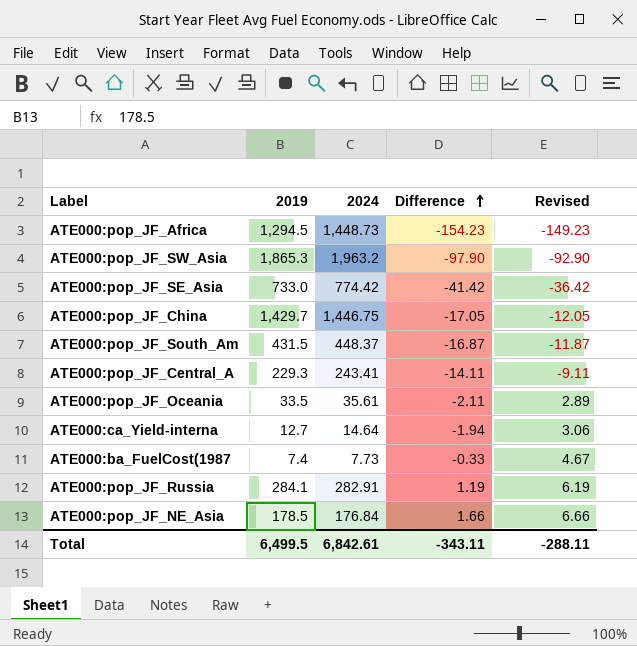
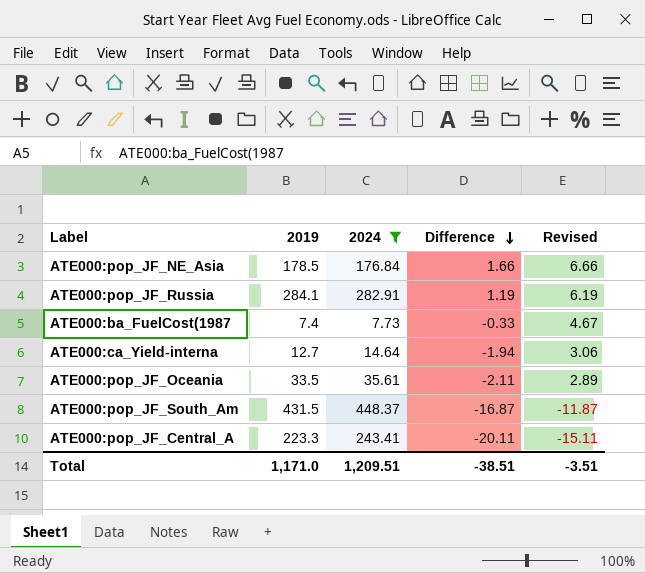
filter: none -> 2024 <= 448.37
row order: Difference ascending -> Difference descending
ATE000:pop_JF_Central_A | 2019: 229.3 -> 223.3
ATE000:pop_JF_Central_A | Difference: -14.11 -> -20.11
ATE000:pop_JF_Central_A | Revised: -9.11 -> -15.11
Total | 2019: 6,499.5 -> 1,171.0
Total | 2024: 6,842.61 -> 1,209.51
Total | Difference: -343.11 -> -38.51
Total | Revised: -288.11 -> -3.51

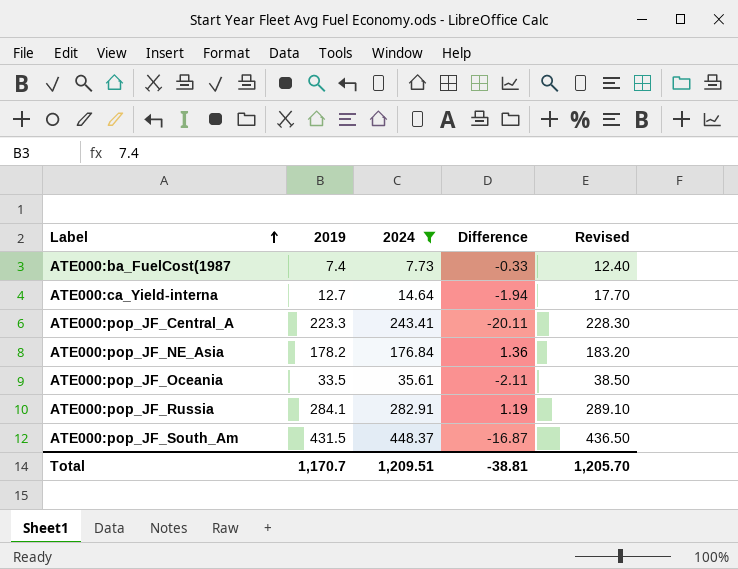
row order: Difference descending -> Label ascending
column Revised | formula: [Difference] + 5 -> [2019] + 5
ATE000:pop_JF_NE_Asia | 2019: 178.5 -> 178.2
ATE000:pop_JF_NE_Asia | Difference: 1.66 -> 1.36
Total | 2019: 1,171.0 -> 1,170.7
Total | Difference: -38.51 -> -38.81
Total | Revised: -3.51 -> 1,205.70

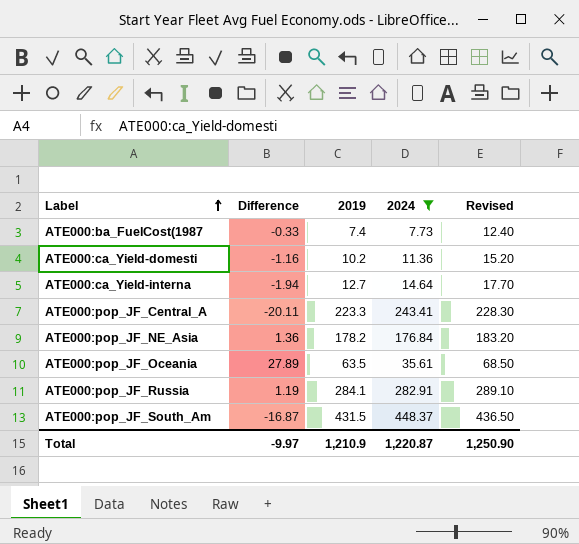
column Difference | position: 4 -> 2
row ATE000:ca_Yield-domesti: none -> -1.16 | 10.2 | 11.36 | 15.20
ATE000:pop_JF_Oceania | Difference: -2.11 -> 27.89
ATE000:pop_JF_Oceania | 2019: 33.5 -> 63.5
ATE000:pop_JF_Oceania | Revised: 38.50 -> 68.50
Total | Difference: -38.81 -> -9.97
Total | 2019: 1,170.7 -> 1,210.9
Total | 2024: 1,209.51 -> 1,220.87
Total | Revised: 1,205.70 -> 1,250.90

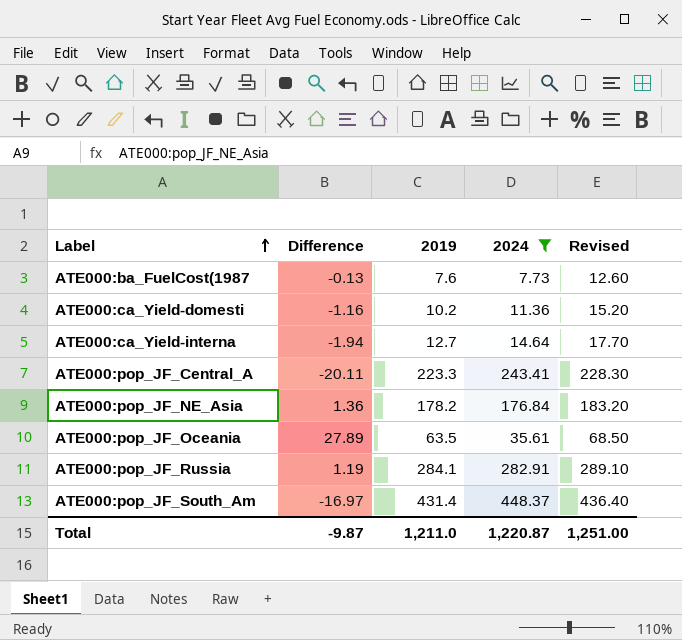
ATE000:ba_FuelCost(1987 | Difference: -0.33 -> -0.13
ATE000:ba_FuelCost(1987 | 2019: 7.4 -> 7.6
ATE000:ba_FuelCost(1987 | Revised: 12.40 -> 12.60
ATE000:pop_JF_South_Am | Difference: -16.87 -> -16.97
ATE000:pop_JF_South_Am | 2019: 431.5 -> 431.4
ATE000:pop_JF_South_Am | Revised: 436.50 -> 436.40
Total | Difference: -9.97 -> -9.87
Total | 2019: 1,210.9 -> 1,211.0
Total | Revised: 1,250.90 -> 1,251.00

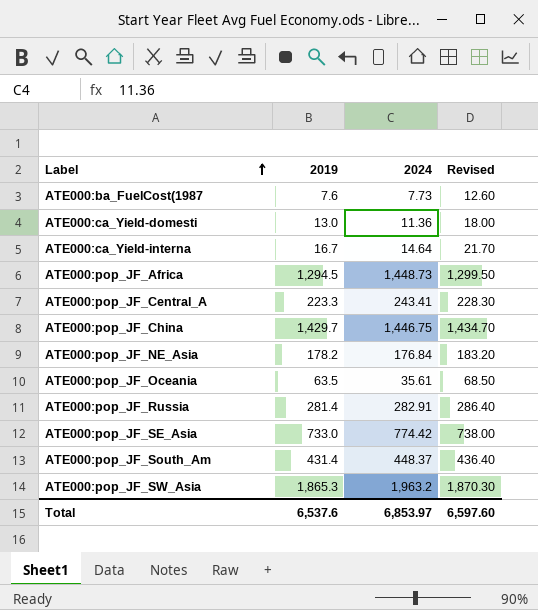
filter: 2024 <= 448.37 -> none
column Difference | formula: [2019] - [2024] -> none
ATE000:ca_Yield-domesti | 2019: 10.2 -> 13.0
ATE000:ca_Yield-domesti | Revised: 15.20 -> 18.00
ATE000:ca_Yield-interna | 2019: 12.7 -> 16.7
ATE000:ca_Yield-interna | Revised: 17.70 -> 21.70
ATE000:pop_JF_Russia | 2019: 284.1 -> 281.4
ATE000:pop_JF_Russia | Revised: 289.10 -> 286.40
Total | 2019: 1,211.0 -> 6,537.6
Total | 2024: 1,220.87 -> 6,853.97
Total | Revised: 1,251.00 -> 6,597.60

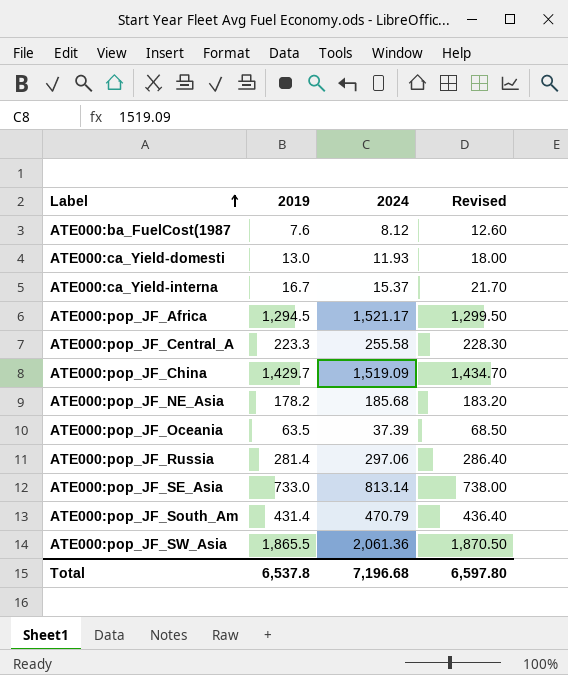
ATE000:ba_FuelCost(1987 | 2024: 7.73 -> 8.12
ATE000:ca_Yield-domesti | 2024: 11.36 -> 11.93
ATE000:ca_Yield-interna | 2024: 14.64 -> 15.37
ATE000:pop_JF_Africa | 2024: 1,448.73 -> 1,521.17
ATE000:pop_JF_Central_A | 2024: 243.41 -> 255.58
ATE000:pop_JF_China | 2024: 1,446.75 -> 1,519.09
ATE000:pop_JF_NE_Asia | 2024: 176.84 -> 185.68
ATE000:pop_JF_Oceania | 2024: 35.61 -> 37.39
ATE000:pop_JF_Russia | 2024: 282.91 -> 297.06
ATE000:pop_JF_SE_Asia | 2024: 774.42 -> 813.14
ATE000:pop_JF_South_Am | 2024: 448.37 -> 470.79
ATE000:pop_JF_SW_Asia | 2019: 1,865.3 -> 1,865.5
ATE000:pop_JF_SW_Asia | 2024: 1,963.2 -> 2,061.36
ATE000:pop_JF_SW_Asia | Revised: 1,870.30 -> 1,870.50
Total | 2019: 6,537.6 -> 6,537.8
Total | 2024: 6,853.97 -> 7,196.68
Total | Revised: 6,597.60 -> 6,597.80

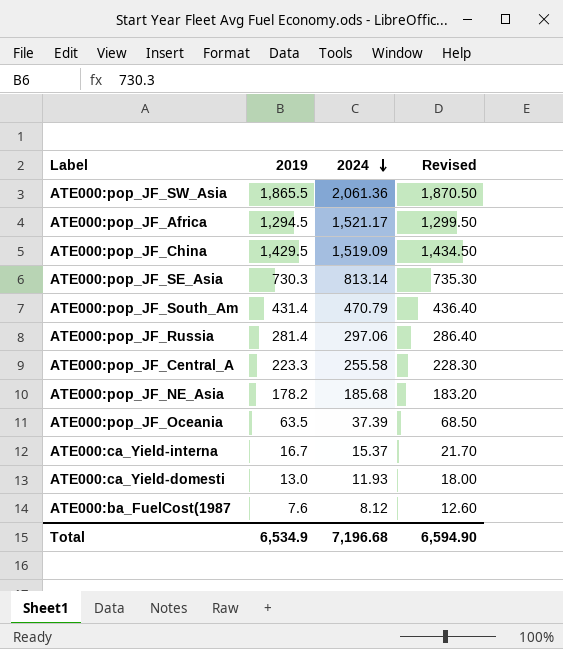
row order: Label ascending -> 2024 descending
ATE000:pop_JF_China | 2019: 1,429.7 -> 1,429.5
ATE000:pop_JF_China | Revised: 1,434.70 -> 1,434.50
ATE000:pop_JF_SE_Asia | 2019: 733.0 -> 730.3
ATE000:pop_JF_SE_Asia | Revised: 738.00 -> 735.30
Total | 2019: 6,537.8 -> 6,534.9
Total | Revised: 6,597.80 -> 6,594.90

